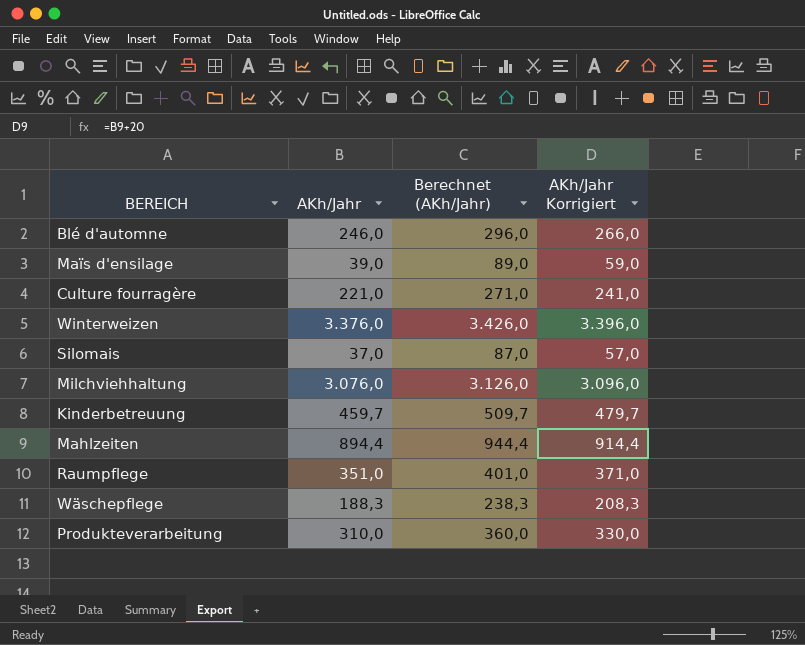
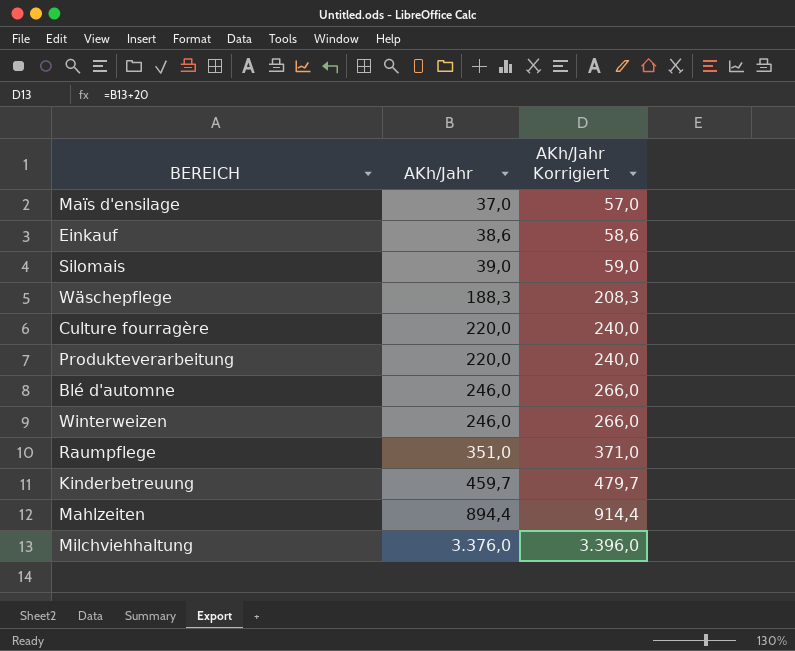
row order: none -> AKh/Jahr ascending
column Berechnet (AKh/Jahr) | formula: [AKh/Jahr] + 50 -> none
Maïs d'ensilage | AKh/Jahr: 39,0 -> 37,0
Maïs d'ensilage | AKh/Jahr Korrigiert: 59,0 -> 57,0
row Einkauf: none -> 38,6 | 58,6
Silomais | AKh/Jahr: 37,0 -> 39,0
Silomais | AKh/Jahr Korrigiert: 57,0 -> 59,0
Culture fourragère | AKh/Jahr: 221,0 -> 220,0
Culture fourragère | AKh/Jahr Korrigiert: 241,0 -> 240,0
Produkteverarbeitung | AKh/Jahr: 310,0 -> 220,0
Produkteverarbeitung | AKh/Jahr Korrigiert: 330,0 -> 240,0
Winterweizen | AKh/Jahr: 3.376,0 -> 246,0
Winterweizen | AKh/Jahr Korrigiert: 3.396,0 -> 266,0
Milchviehhaltung | AKh/Jahr: 3.076,0 -> 3.376,0
Milchviehhaltung | AKh/Jahr Korrigiert: 3.096,0 -> 3.396,0

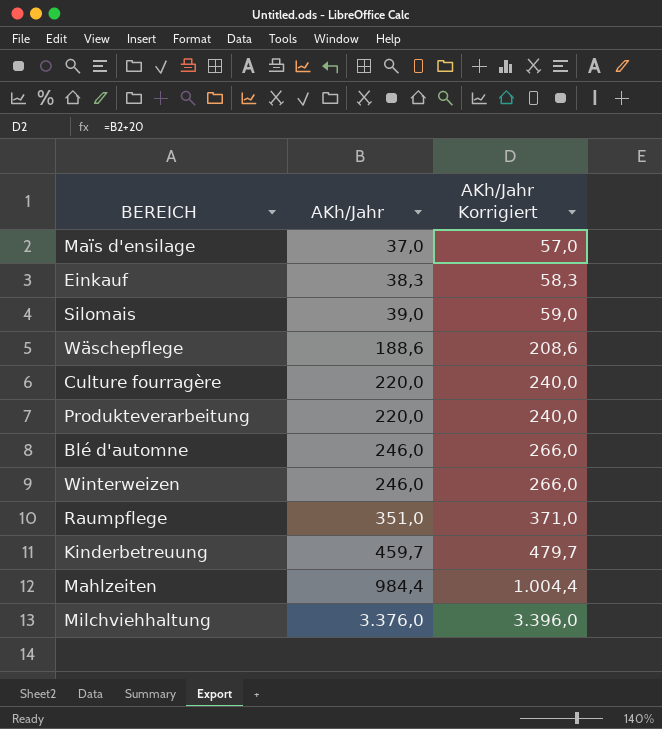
Einkauf | AKh/Jahr: 38,6 -> 38,3
Einkauf | AKh/Jahr Korrigiert: 58,6 -> 58,3
Wäschepflege | AKh/Jahr: 188,3 -> 188,6
Wäschepflege | AKh/Jahr Korrigiert: 208,3 -> 208,6
Mahlzeiten | AKh/Jahr: 894,4 -> 984,4
Mahlzeiten | AKh/Jahr Korrigiert: 914,4 -> 1.004,4

